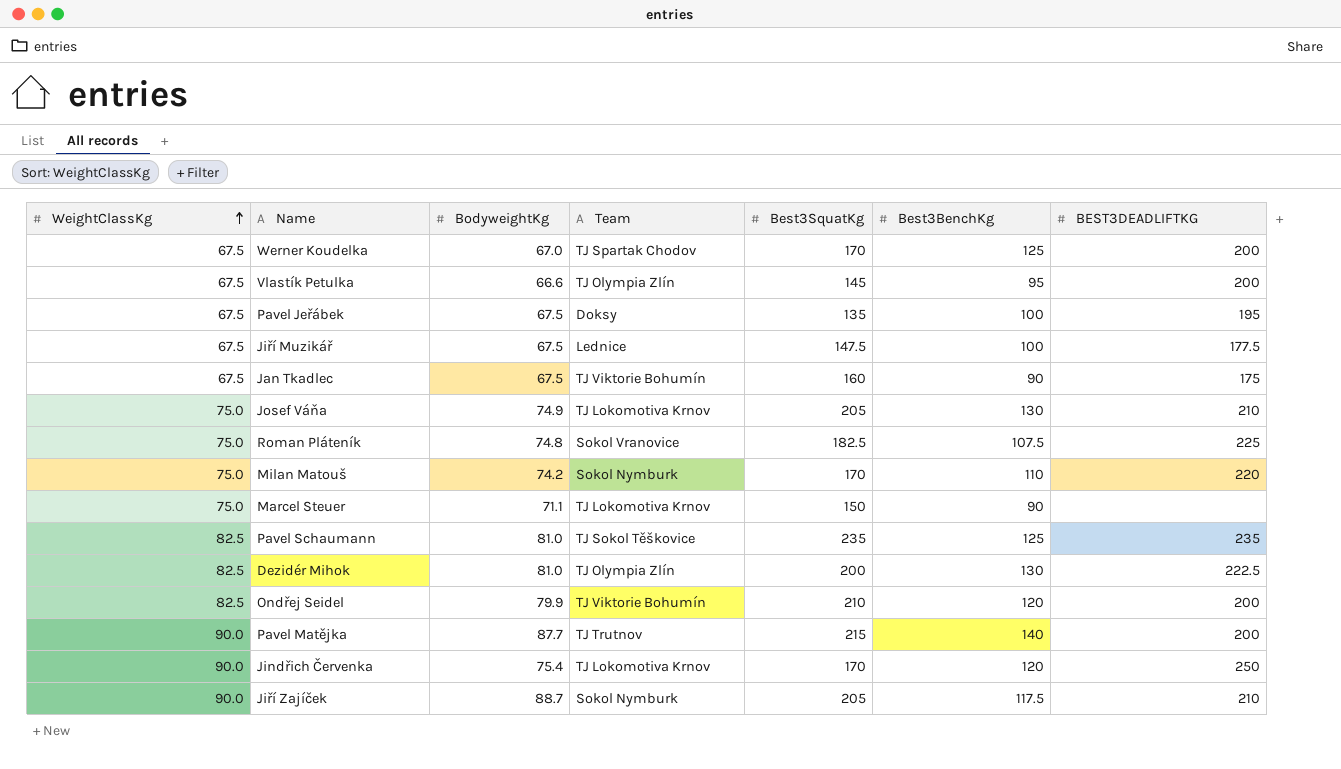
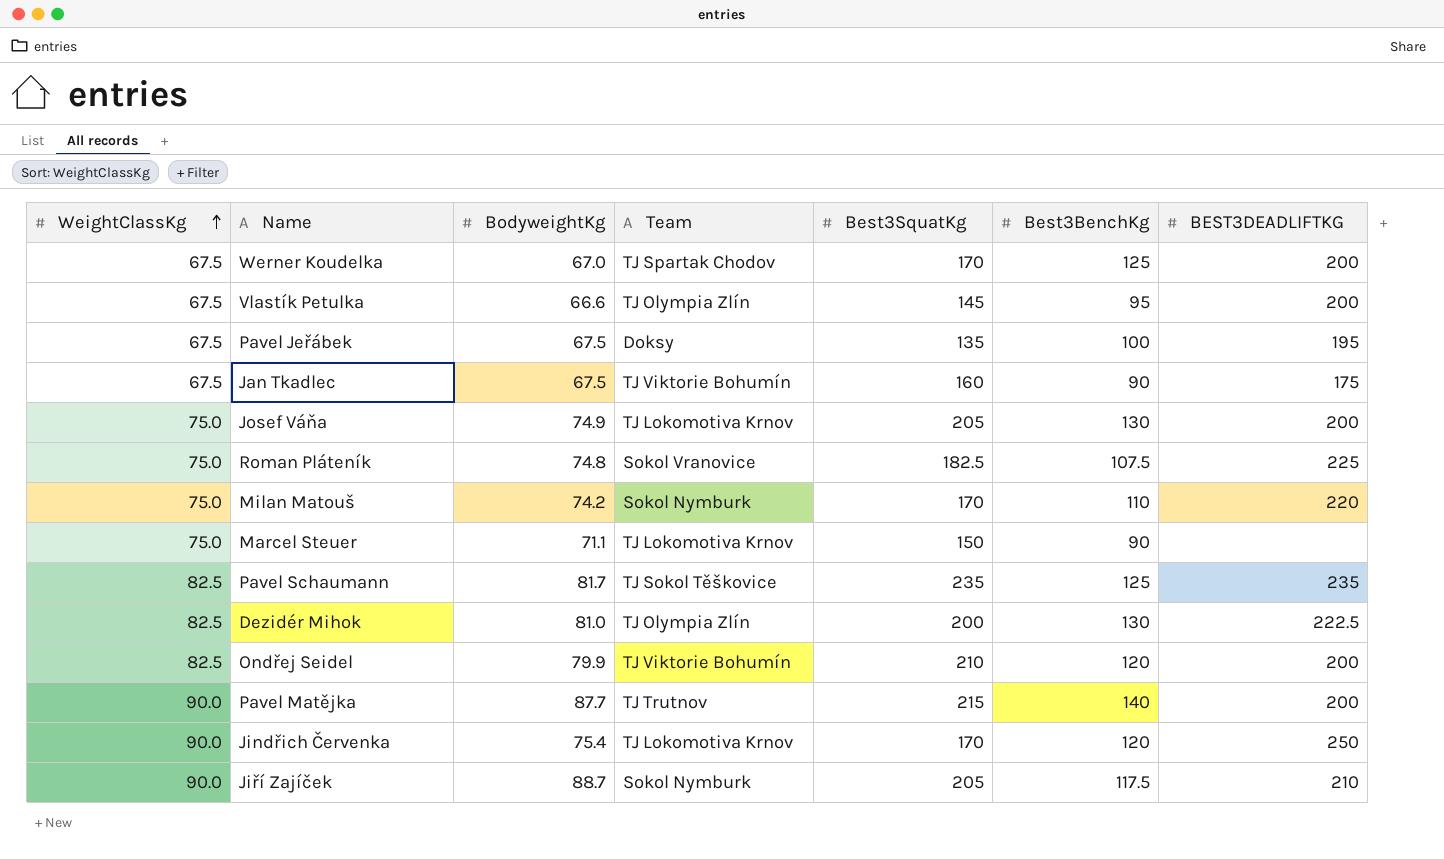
row Jiří Muzikář: 67.5 | 67.5 | Lednice | 147.5 | 100 | 177.5 -> none
Josef Váňa | BEST3DEADLIFTKG: 210 -> 200
Pavel Schaumann | BodyweightKg: 81.0 -> 81.7

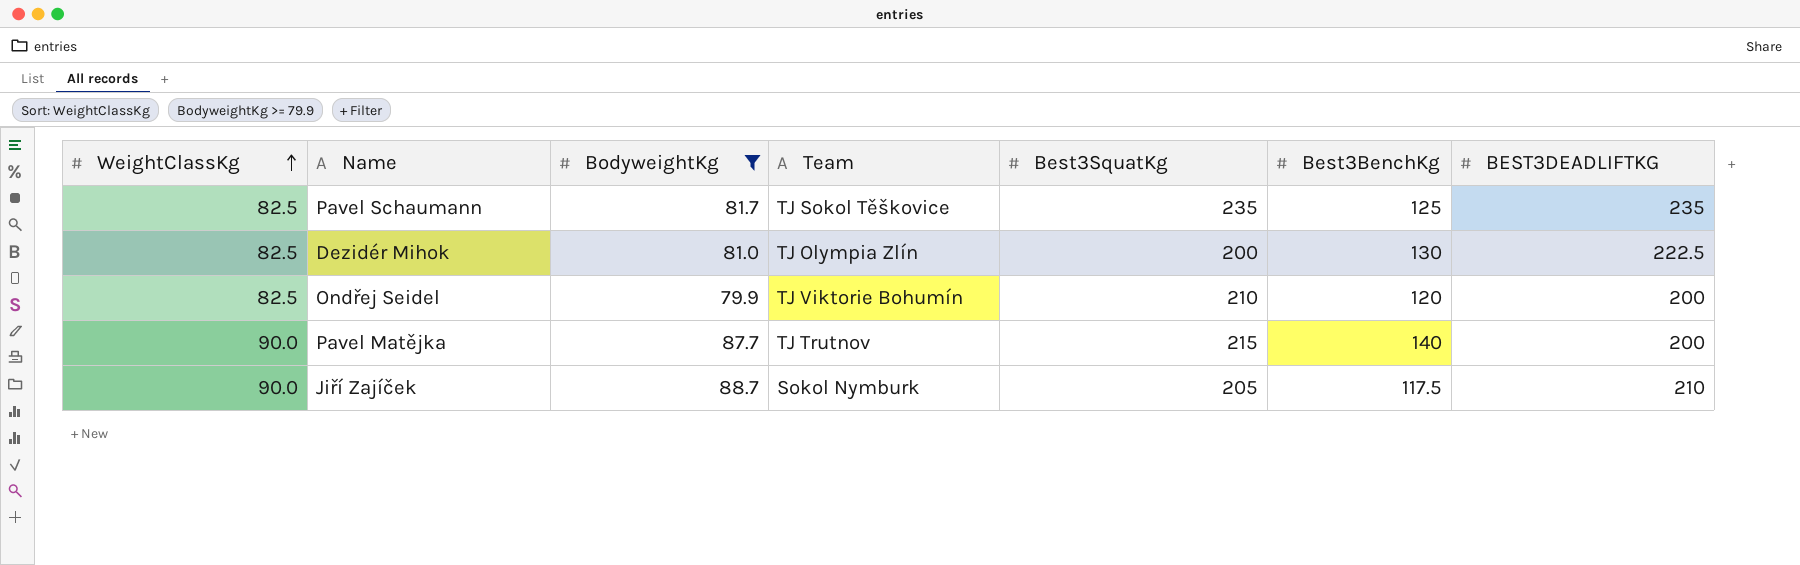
filter: none -> BodyweightKg >= 79.9

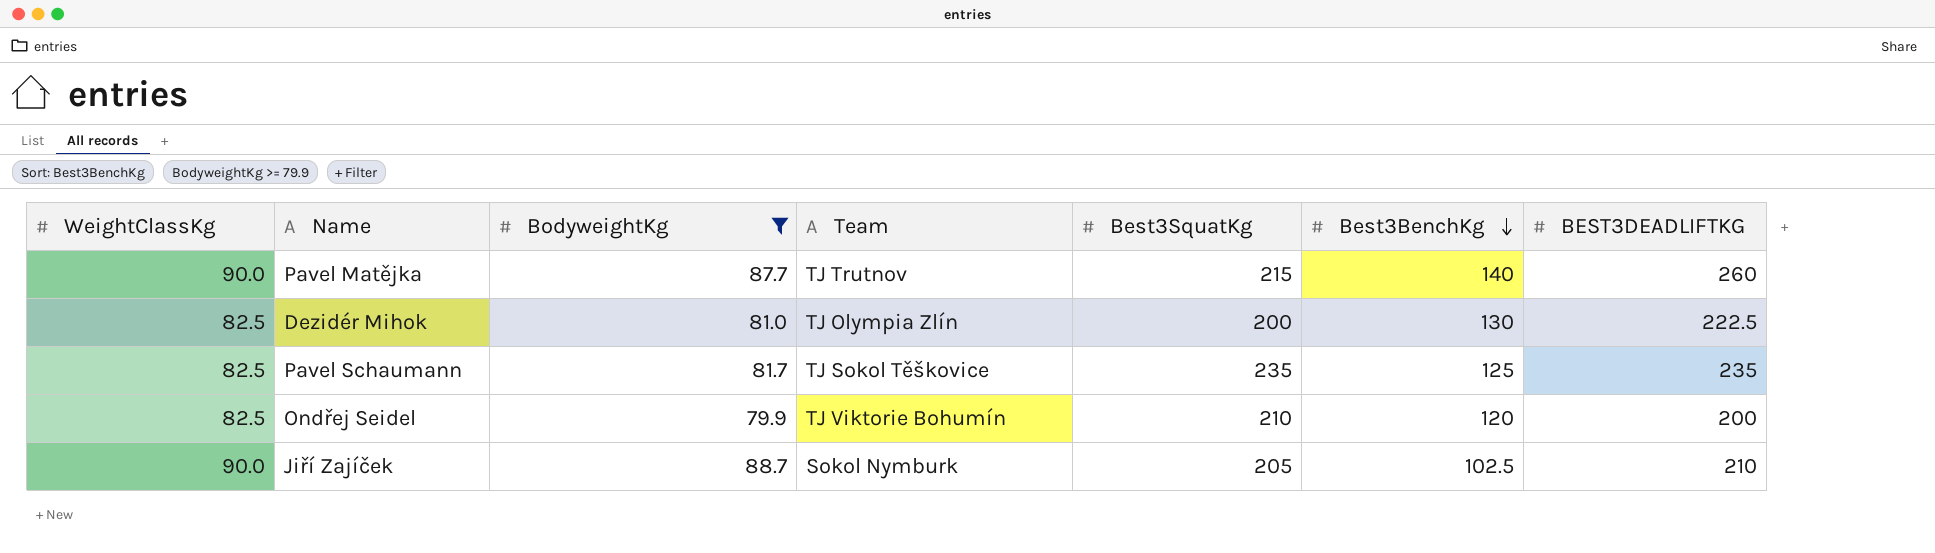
row order: WeightClassKg ascending -> Best3BenchKg descending
Pavel Matějka | BEST3DEADLIFTKG: 200 -> 260
Jiří Zajíček | Best3BenchKg: 117.5 -> 102.5

